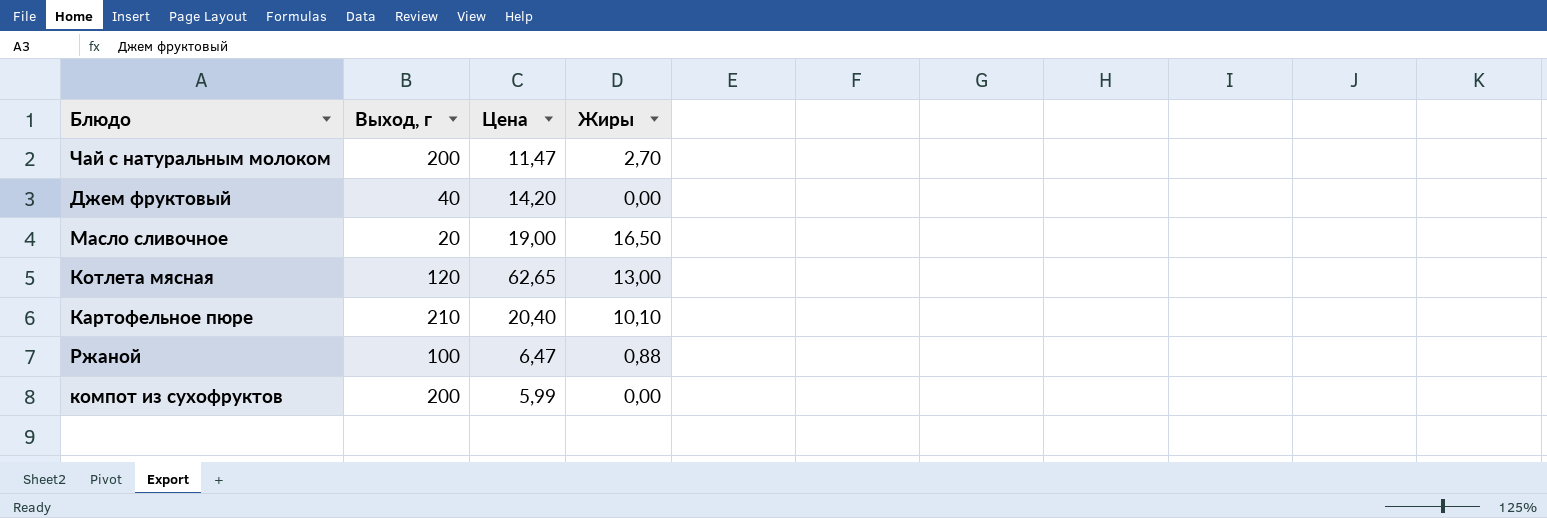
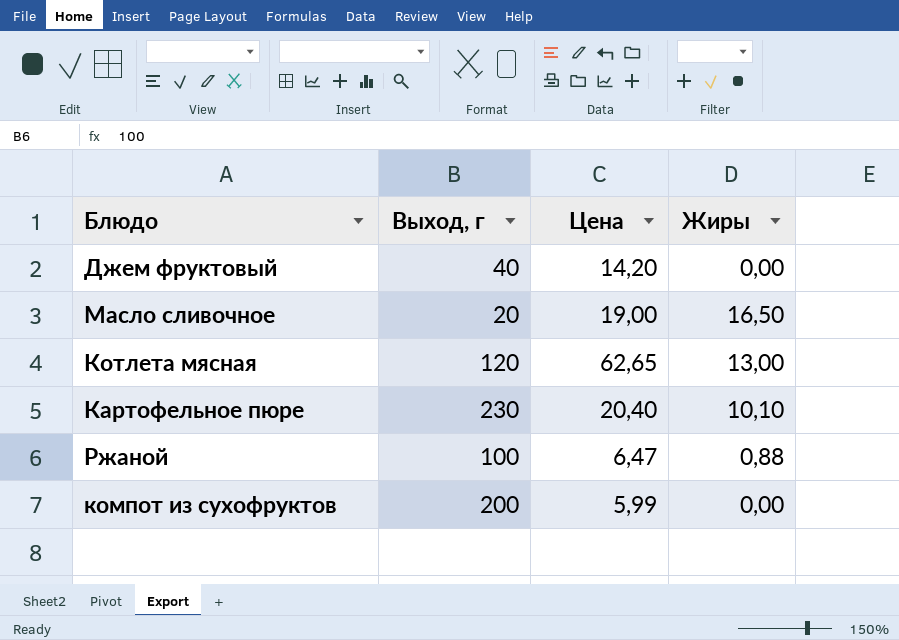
row Чай с натуральным молоком: 200 | 11,47 | 2,70 -> none
Картофельное пюре | Выход, г: 210 -> 230

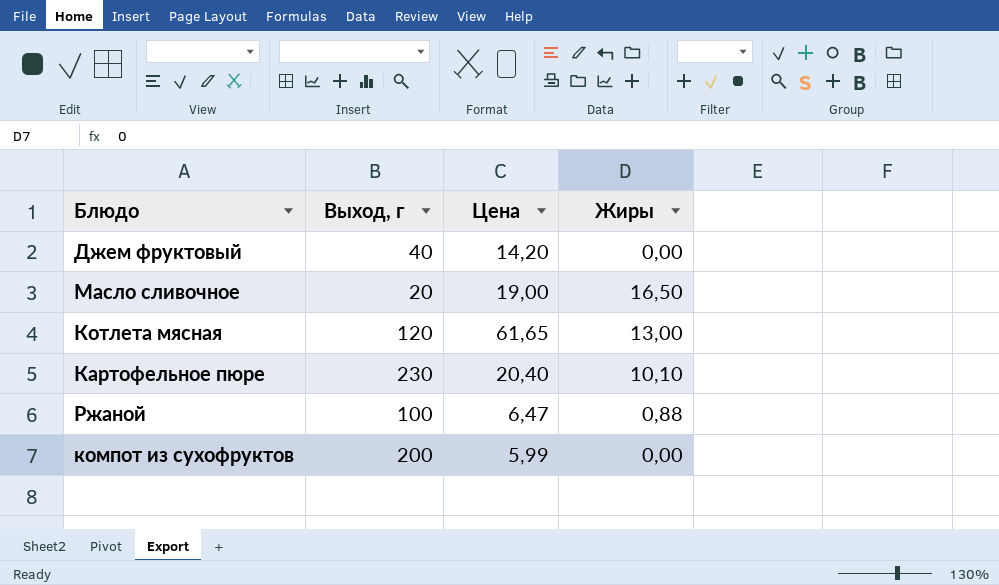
Котлета мясная | Цена: 62,65 -> 61,65

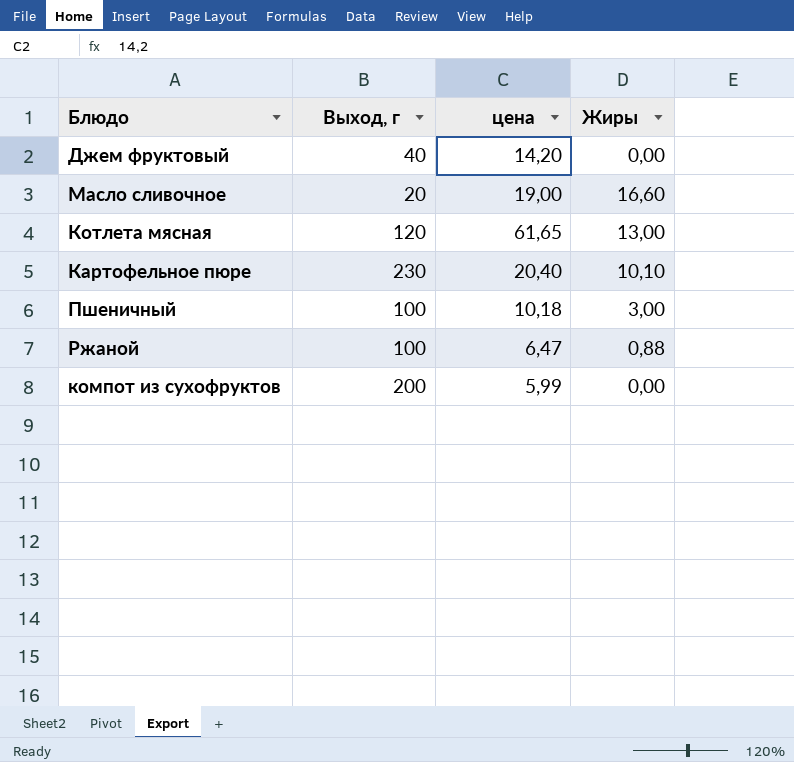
column name: Цена -> цена
Масло сливочное | Жиры: 16,50 -> 16,60
row Пшеничный: none -> 100 | 10,18 | 3,00

